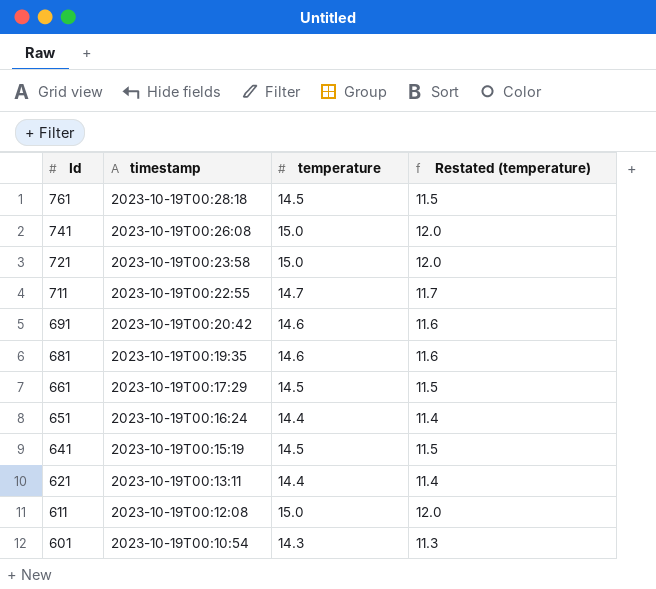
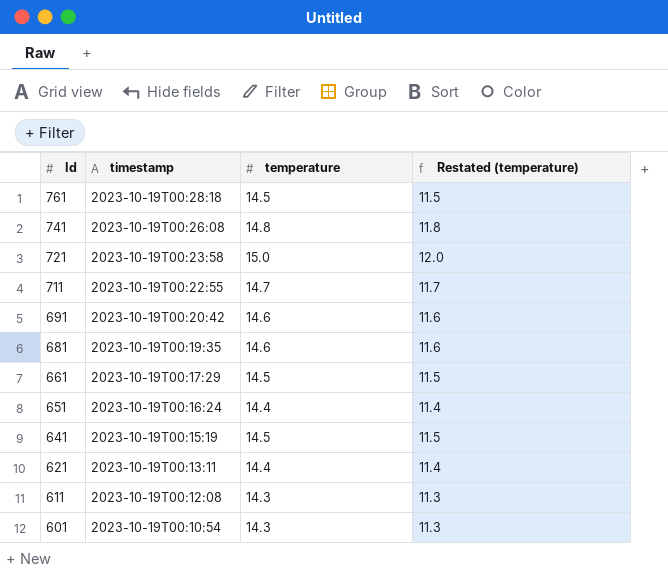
741 | temperature: 15.0 -> 14.8
741 | Restated (temperature): 12.0 -> 11.8
611 | temperature: 15.0 -> 14.3
611 | Restated (temperature): 12.0 -> 11.3

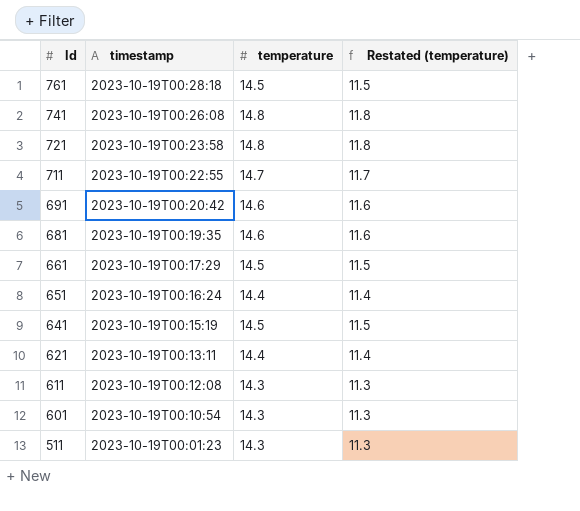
721 | temperature: 15.0 -> 14.8
721 | Restated (temperature): 12.0 -> 11.8
row 511: none -> 2023-10-19T00:01:23 | 14.3 | 11.3

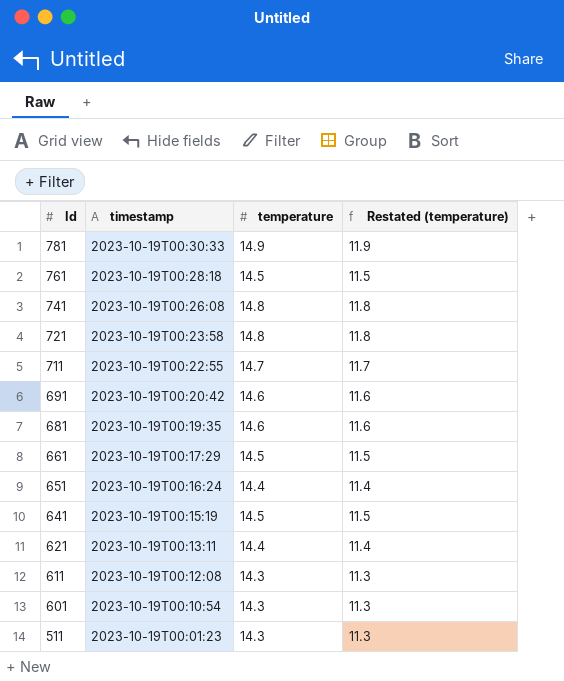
row 781: none -> 2023-10-19T00:30:33 | 14.9 | 11.9

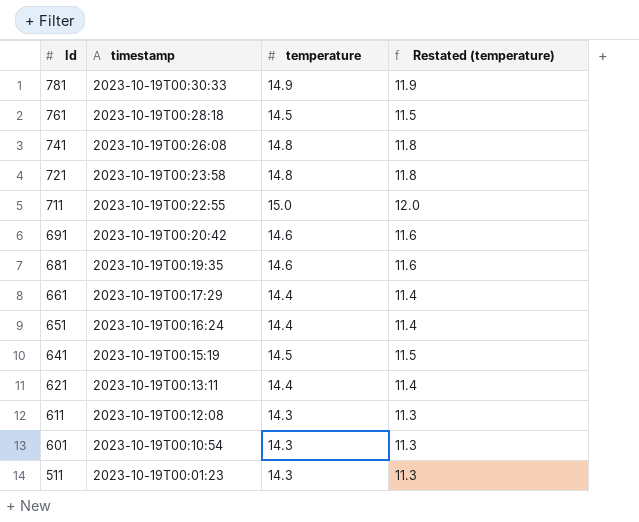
711 | temperature: 14.7 -> 15.0
711 | Restated (temperature): 11.7 -> 12.0
661 | temperature: 14.5 -> 14.4
661 | Restated (temperature): 11.5 -> 11.4

